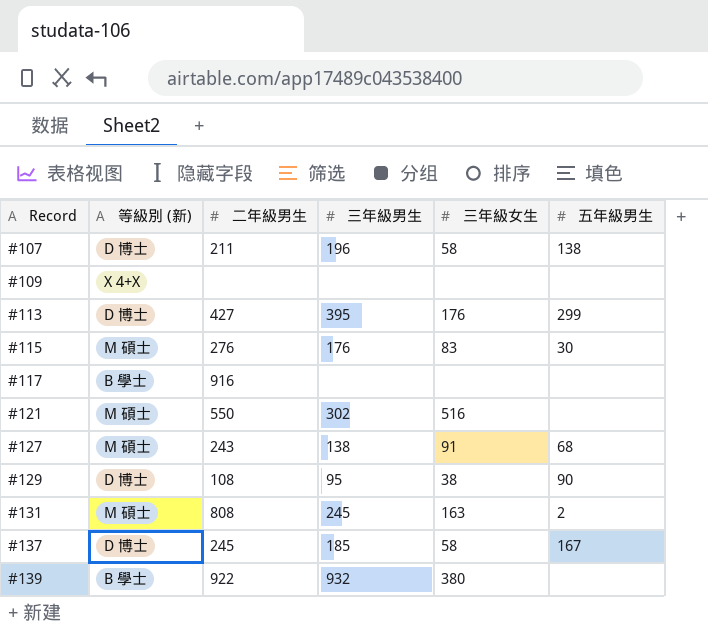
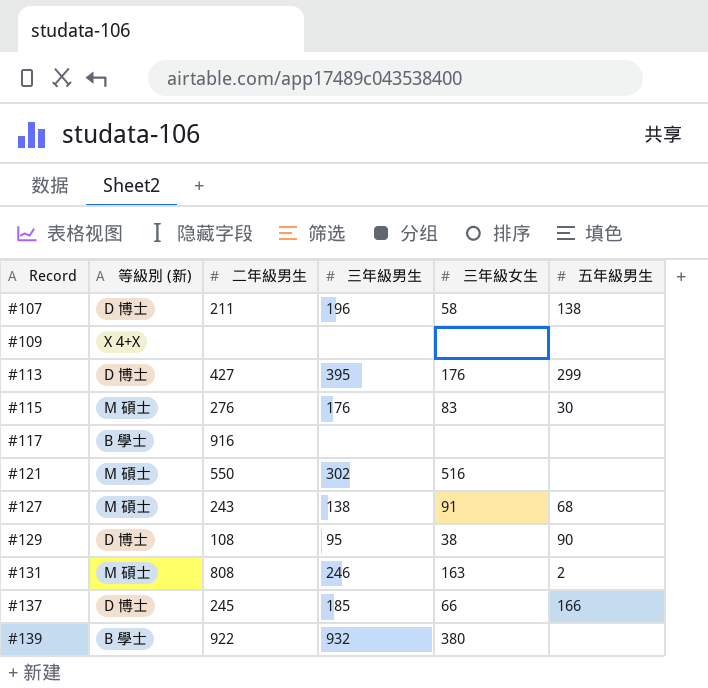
#131 | 三年級男生: 245 -> 246
#137 | 三年級女生: 58 -> 66
#137 | 五年級男生: 167 -> 166

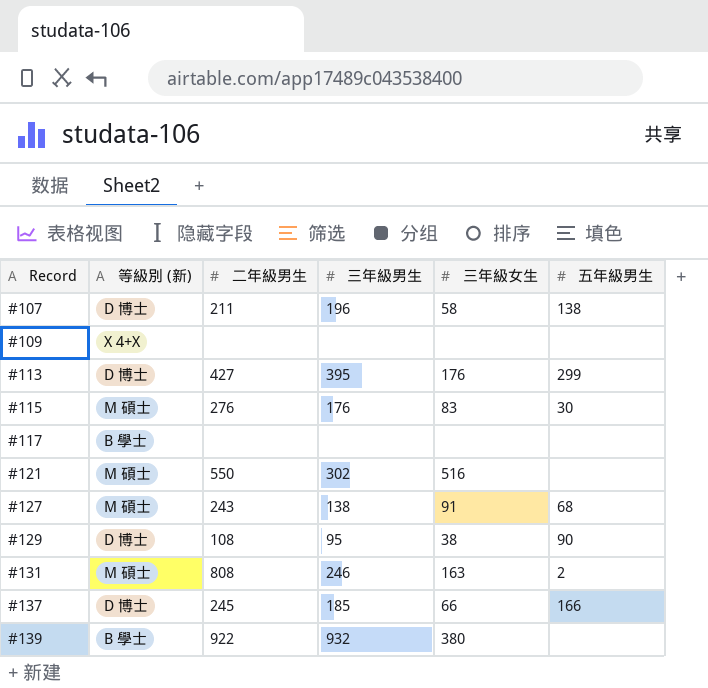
#117 | 二年級男生: 916 -> none

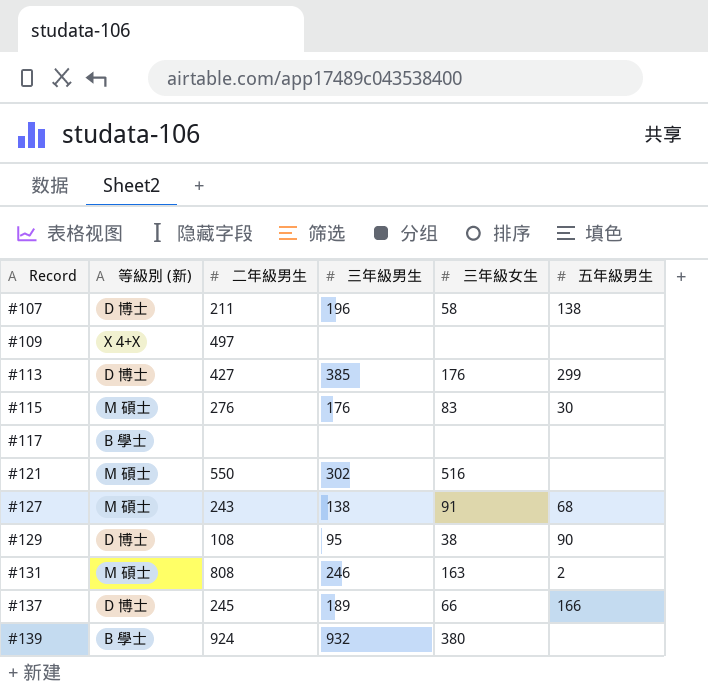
#109 | 二年級男生: none -> 497
#113 | 三年級男生: 395 -> 385
#137 | 三年級男生: 185 -> 189
#139 | 二年級男生: 922 -> 924

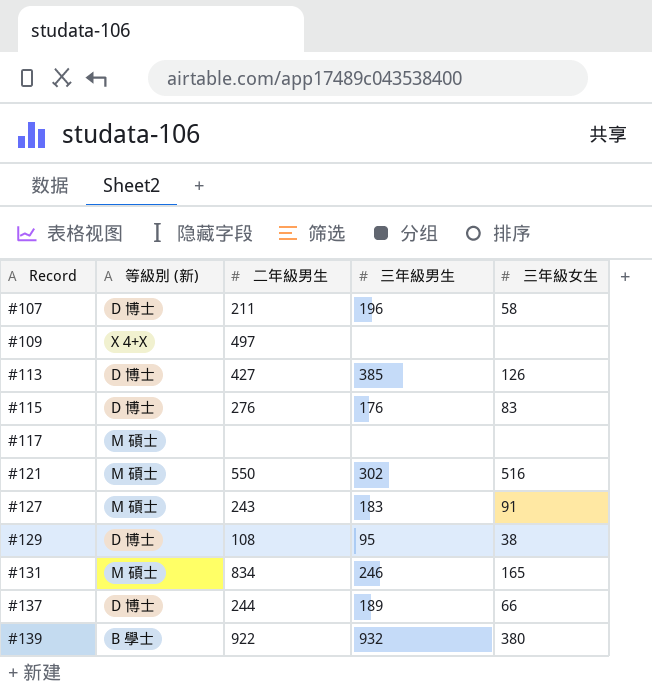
column 五年級男生 | position: 6 -> none
#113 | 三年級女生: 176 -> 126
#115 | 等級別 (新): M 碩士 -> D 博士
#117 | 等級別 (新): B 學士 -> M 碩士
#127 | 三年級男生: 138 -> 183
#131 | 二年級男生: 808 -> 834
#131 | 三年級女生: 163 -> 165
#137 | 二年級男生: 245 -> 244
#139 | 二年級男生: 924 -> 922

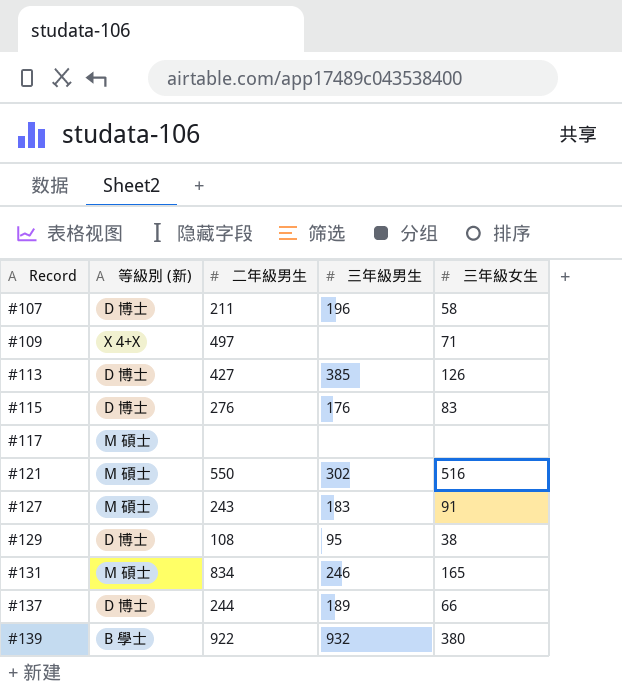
#109 | 三年級女生: none -> 71

